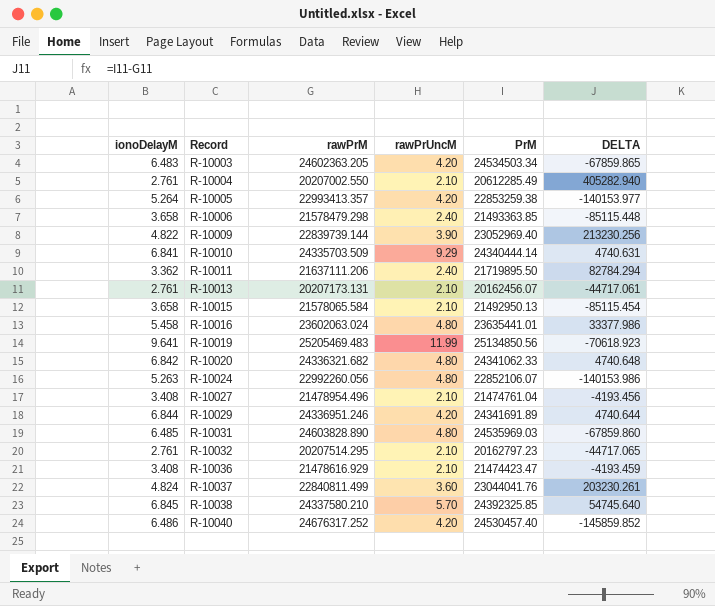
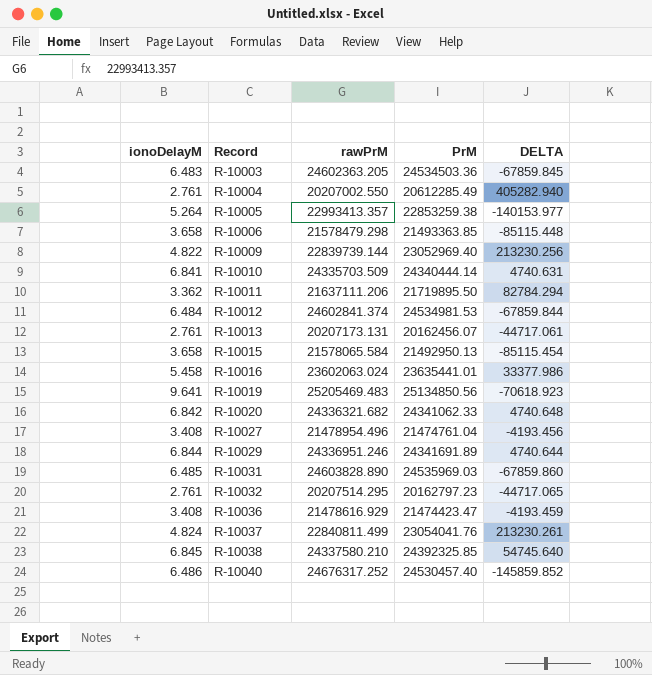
column rawPrUncM | position: 4 -> none
row R-10024: 5.263 | 22992260.056 | 4.80 | 22852106.07 | -140153.986 -> none
R-10003 | PrM: 24534503.34 -> 24534503.36
R-10003 | DELTA: -67859.865 -> -67859.845
row R-10012: none -> 6.484 | 24602841.374 | 24534981.53 | -67859.844
R-10037 | PrM: 23044041.76 -> 23054041.76
R-10037 | DELTA: 203230.261 -> 213230.261

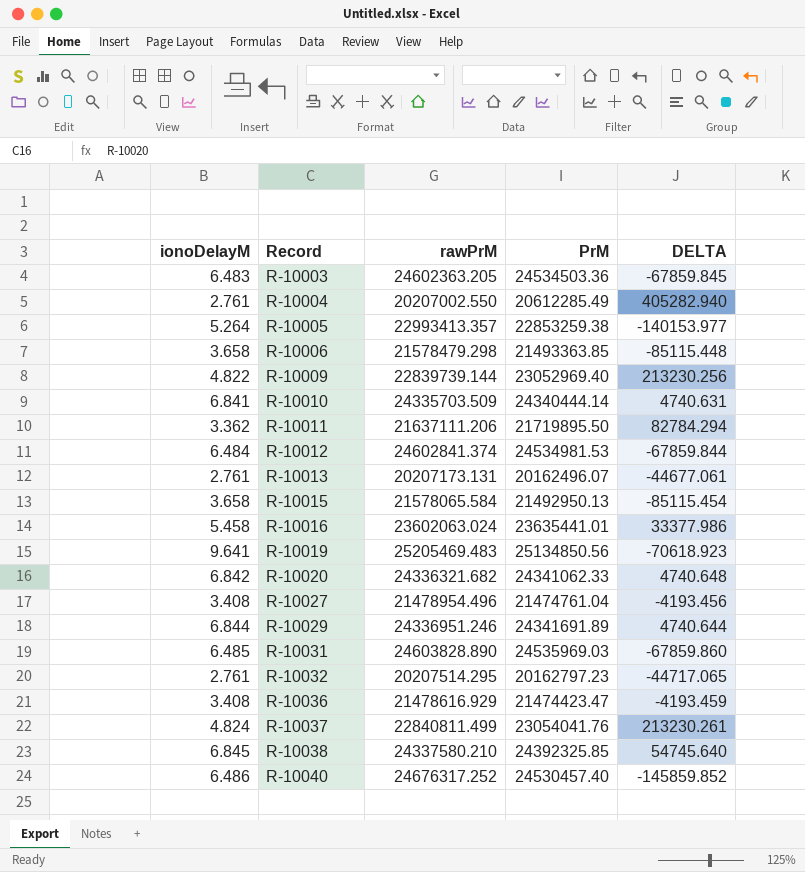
R-10013 | PrM: 20162456.07 -> 20162496.07
R-10013 | DELTA: -44717.061 -> -44677.061

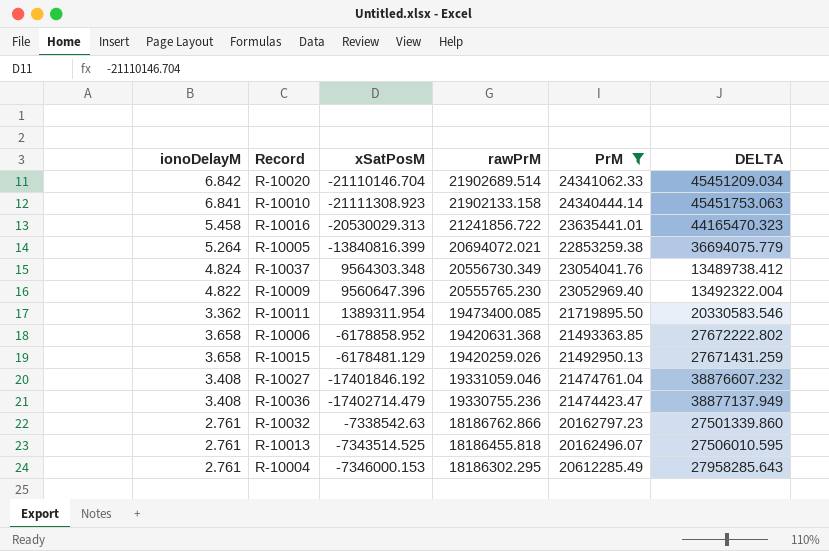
filter: none -> PrM <= 24341062.33
row order: Record ascending -> rawPrM descending
column xSatPosM | position: none -> 3
column DELTA | formula: [PrM] - [rawPrM] -> [PrM] - [xSatPosM]
R-10020 | rawPrM: 24336321.682 -> 21902689.514
R-10010 | rawPrM: 24335703.509 -> 21902133.158
R-10016 | rawPrM: 23602063.024 -> 21241856.722
R-10005 | rawPrM: 22993413.357 -> 20694072.021
R-10037 | rawPrM: 22840811.499 -> 20556730.349
R-10009 | rawPrM: 22839739.144 -> 20555765.230
R-10011 | rawPrM: 21637111.206 -> 19473400.085
R-10006 | rawPrM: 21578479.298 -> 19420631.368
R-10015 | rawPrM: 21578065.584 -> 19420259.026
R-10027 | rawPrM: 21478954.496 -> 19331059.046
R-10036 | rawPrM: 21478616.929 -> 19330755.236
R-10032 | rawPrM: 20207514.295 -> 18186762.866
R-10013 | rawPrM: 20207173.131 -> 18186455.818
R-10004 | rawPrM: 20207002.550 -> 18186302.295

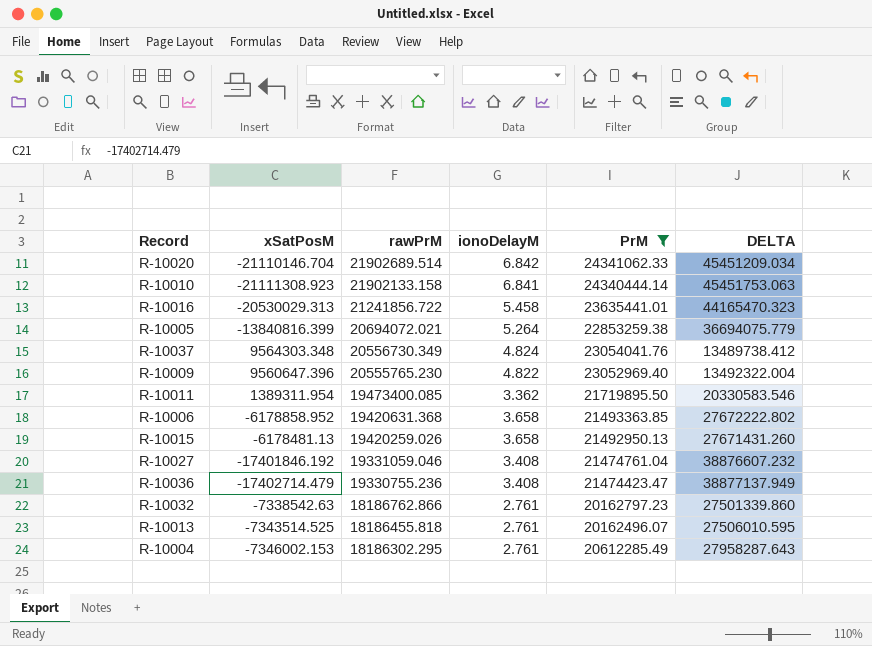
column ionoDelayM | position: 1 -> 4
R-10015 | xSatPosM: -6178481.129 -> -6178481.13
R-10015 | DELTA: 27671431.259 -> 27671431.260
R-10004 | xSatPosM: -7346000.153 -> -7346002.153
R-10004 | DELTA: 27958285.643 -> 27958287.643

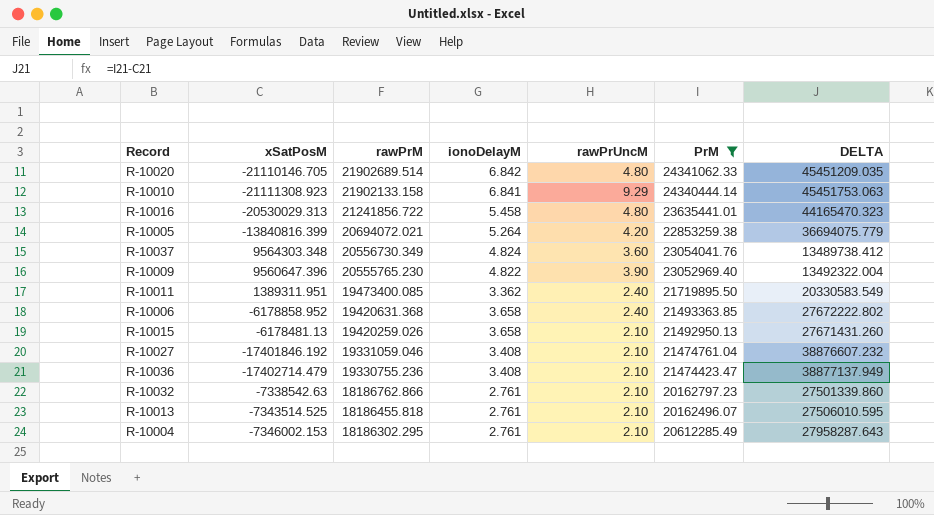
column rawPrUncM | position: none -> 5
R-10020 | xSatPosM: -21110146.704 -> -21110146.705
R-10020 | DELTA: 45451209.034 -> 45451209.035
R-10011 | xSatPosM: 1389311.954 -> 1389311.951
R-10011 | DELTA: 20330583.546 -> 20330583.549

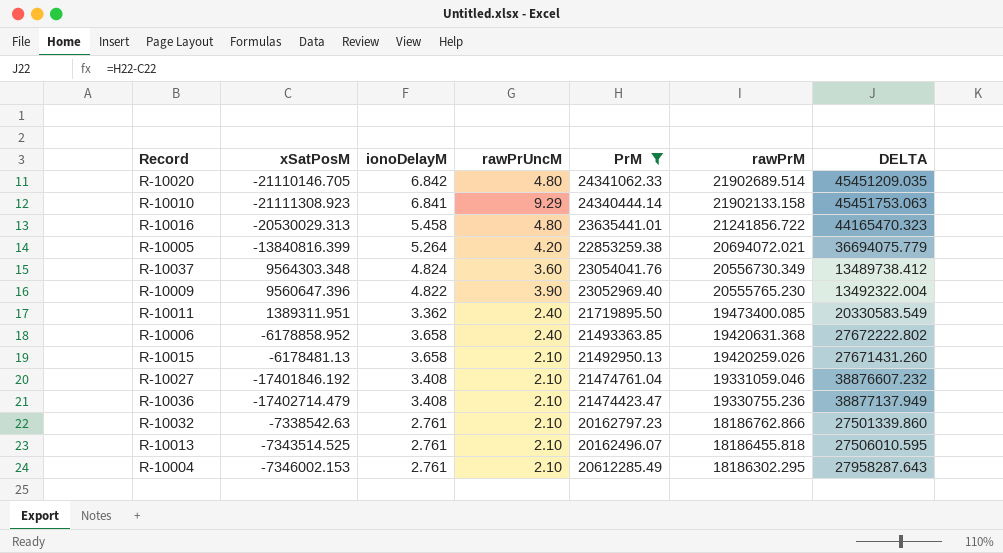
column rawPrM | position: 3 -> 6

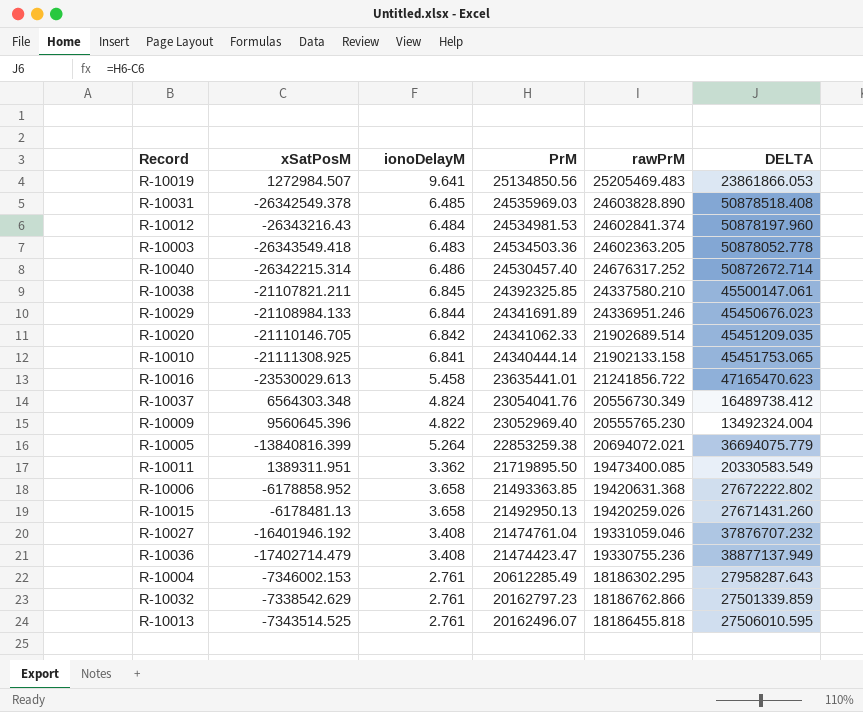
filter: PrM <= 24341062.33 -> none
row order: rawPrM descending -> PrM descending
column rawPrUncM | position: 4 -> none
R-10010 | xSatPosM: -21111308.923 -> -21111308.925
R-10010 | DELTA: 45451753.063 -> 45451753.065
R-10016 | xSatPosM: -20530029.313 -> -23530029.613
R-10016 | DELTA: 44165470.323 -> 47165470.623
R-10037 | xSatPosM: 9564303.348 -> 6564303.348
R-10037 | DELTA: 13489738.412 -> 16489738.412
R-10009 | xSatPosM: 9560647.396 -> 9560645.396
R-10009 | DELTA: 13492322.004 -> 13492324.004
R-10027 | xSatPosM: -17401846.192 -> -16401946.192
R-10027 | DELTA: 38876607.232 -> 37876707.232
R-10032 | xSatPosM: -7338542.63 -> -7338542.629
R-10032 | DELTA: 27501339.860 -> 27501339.859

